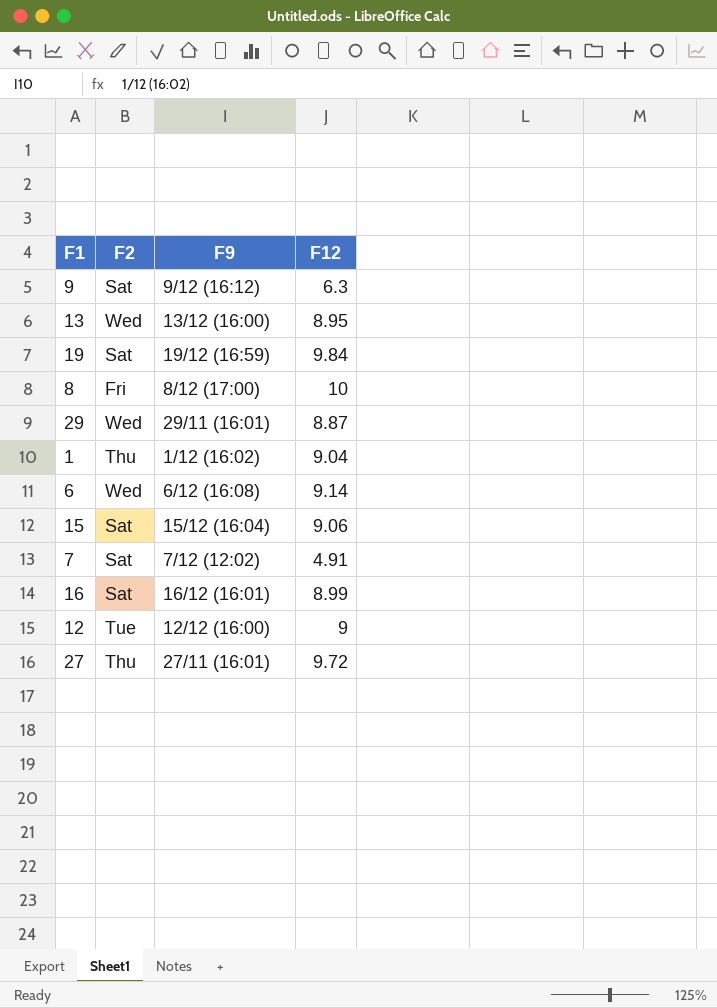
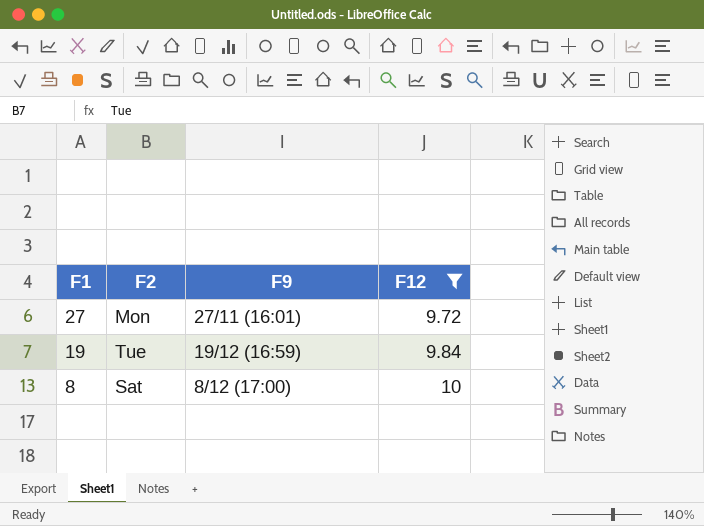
filter: none -> F12 >= 9.72
row order: none -> F1 descending
27 | F2: Thu -> Mon
19 | F2: Sat -> Tue
8 | F2: Fri -> Sat

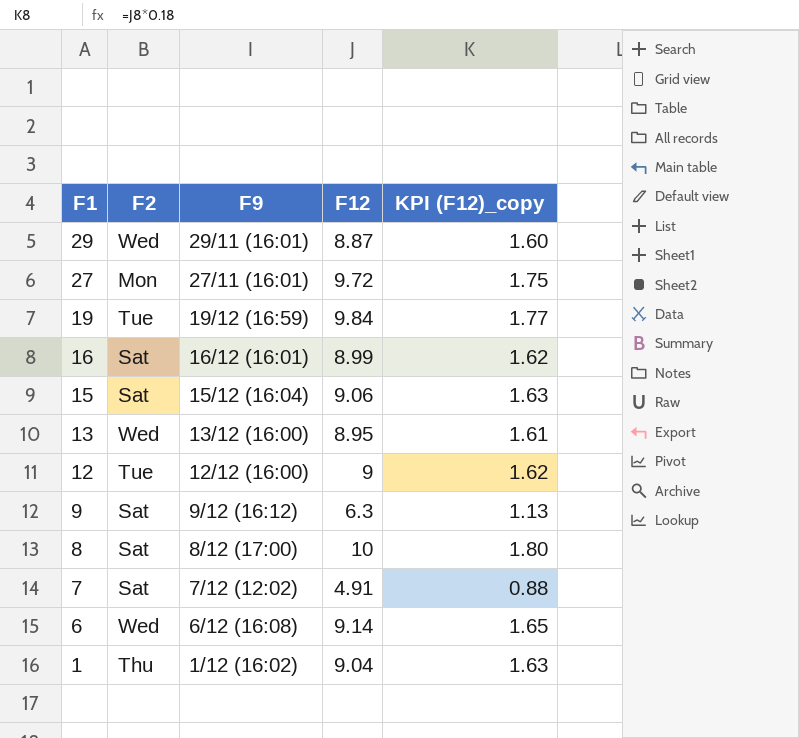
filter: F12 >= 9.72 -> none
column KPI (F12)_copy | formula: none -> [F12] * 0.18

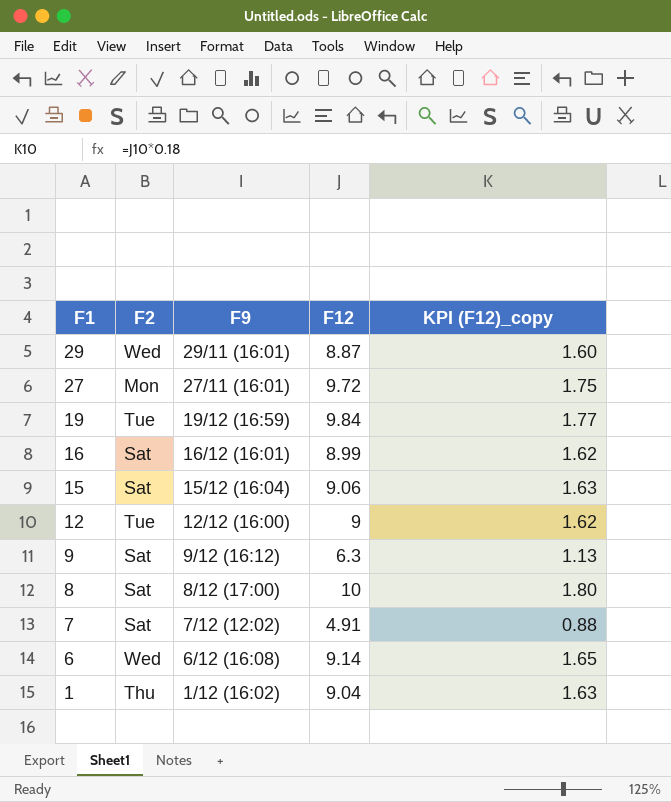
row 13: Wed | 13/12 (16:00) | 8.95 | 1.61 -> none

